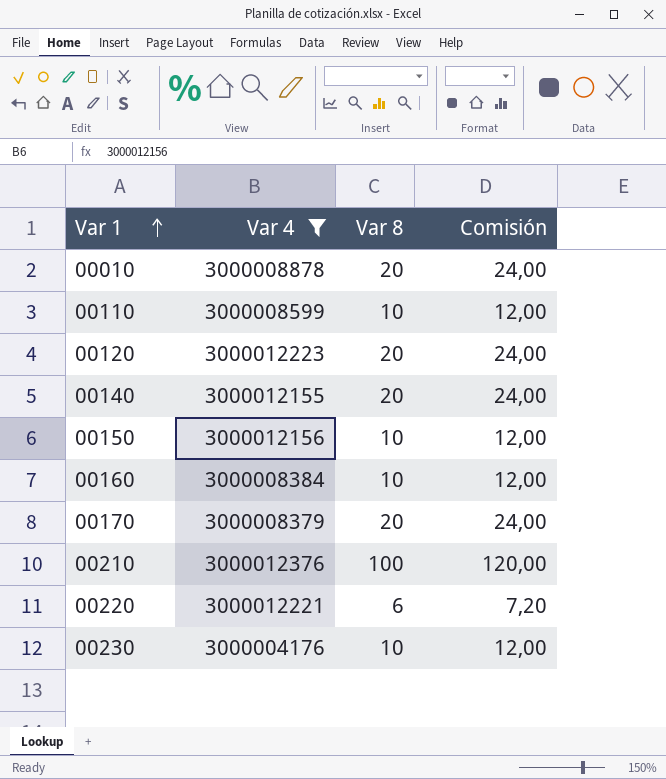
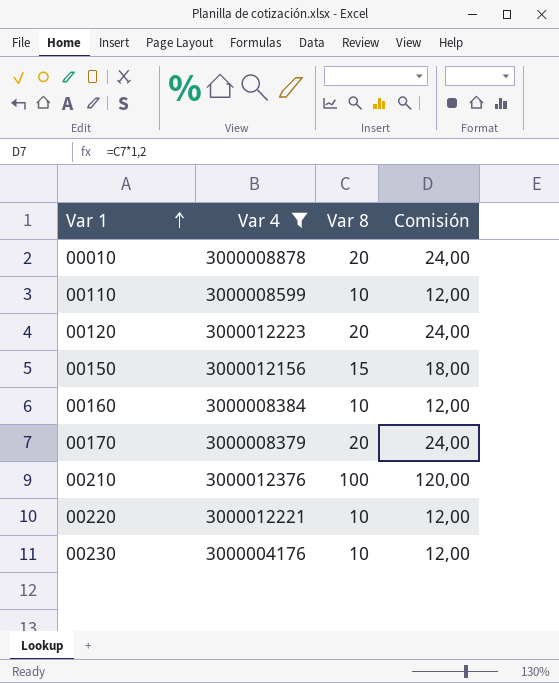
row 00140: 3000012155 | 20 | 24,00 -> none
00150 | Var 8: 10 -> 15
00150 | Comisión: 12,00 -> 18,00
00220 | Var 8: 6 -> 10
00220 | Comisión: 7,20 -> 12,00

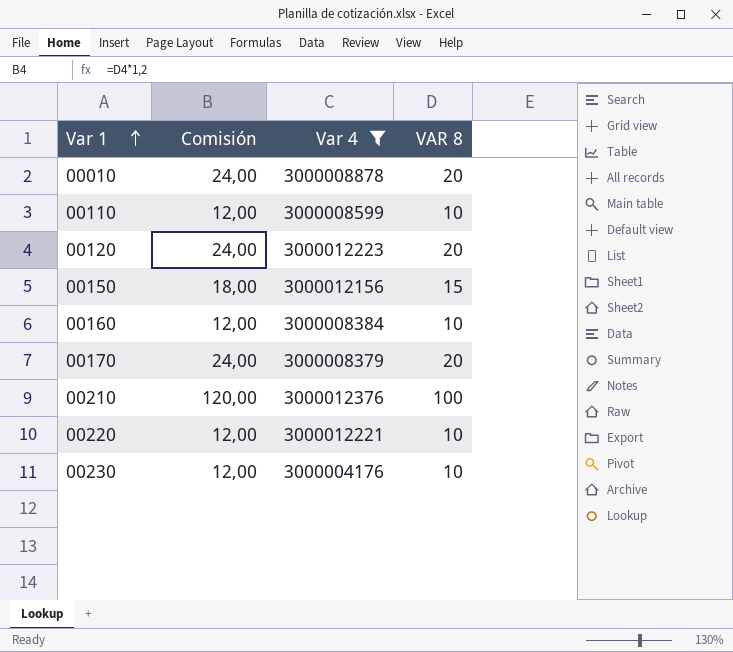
column Comisión | position: 4 -> 2
column name: Var 8 -> VAR 8

